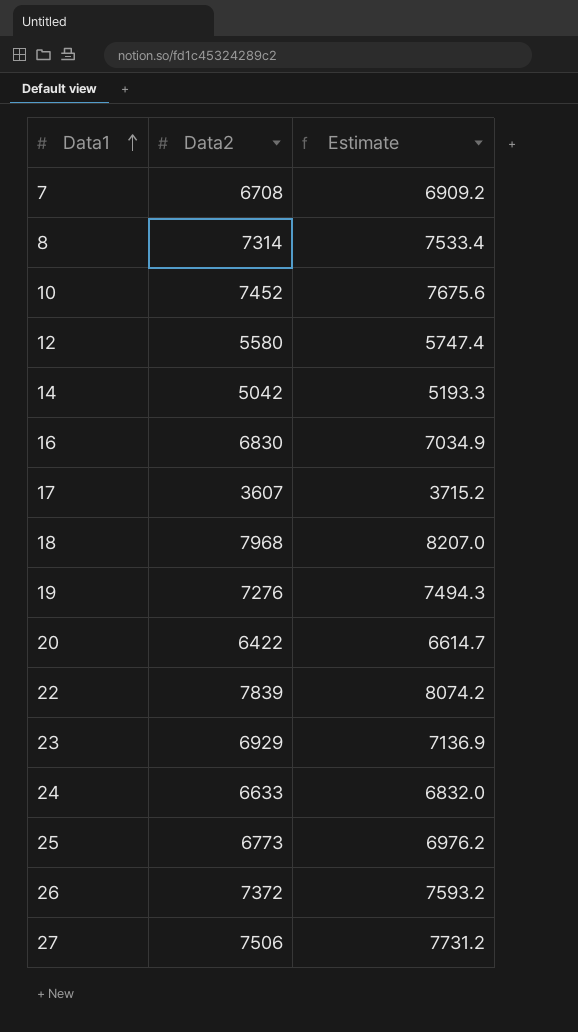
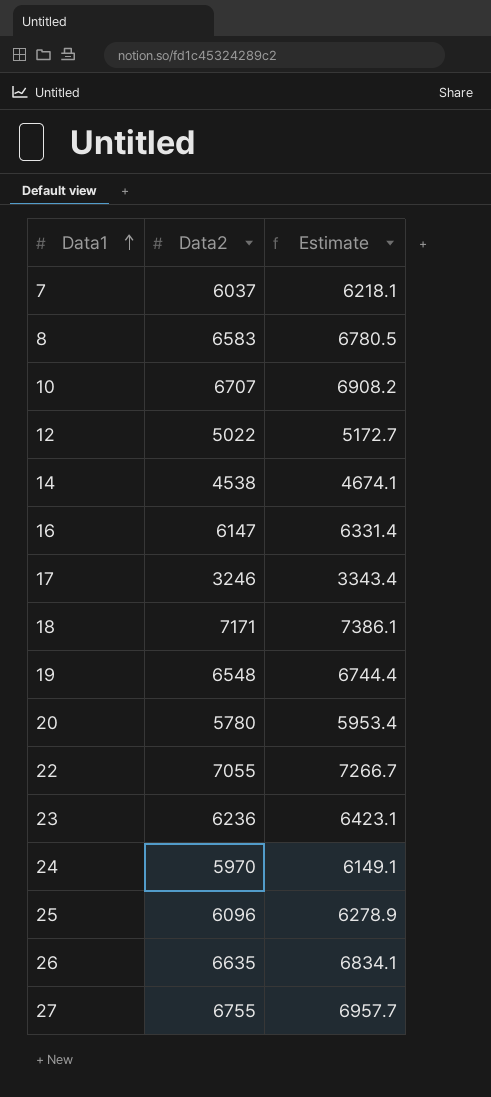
7 | Data2: 6708 -> 6037
7 | Estimate: 6909.2 -> 6218.1
8 | Data2: 7314 -> 6583
8 | Estimate: 7533.4 -> 6780.5
10 | Data2: 7452 -> 6707
10 | Estimate: 7675.6 -> 6908.2
12 | Data2: 5580 -> 5022
12 | Estimate: 5747.4 -> 5172.7
14 | Data2: 5042 -> 4538
14 | Estimate: 5193.3 -> 4674.1
16 | Data2: 6830 -> 6147
16 | Estimate: 7034.9 -> 6331.4
17 | Data2: 3607 -> 3246
17 | Estimate: 3715.2 -> 3343.4
18 | Data2: 7968 -> 7171
18 | Estimate: 8207.0 -> 7386.1
19 | Data2: 7276 -> 6548
19 | Estimate: 7494.3 -> 6744.4
20 | Data2: 6422 -> 5780
20 | Estimate: 6614.7 -> 5953.4
22 | Data2: 7839 -> 7055
22 | Estimate: 8074.2 -> 7266.7
23 | Data2: 6929 -> 6236
23 | Estimate: 7136.9 -> 6423.1
24 | Data2: 6633 -> 5970
24 | Estimate: 6832.0 -> 6149.1
25 | Data2: 6773 -> 6096
25 | Estimate: 6976.2 -> 6278.9
26 | Data2: 7372 -> 6635
26 | Estimate: 7593.2 -> 6834.1
27 | Data2: 7506 -> 6755
27 | Estimate: 7731.2 -> 6957.7

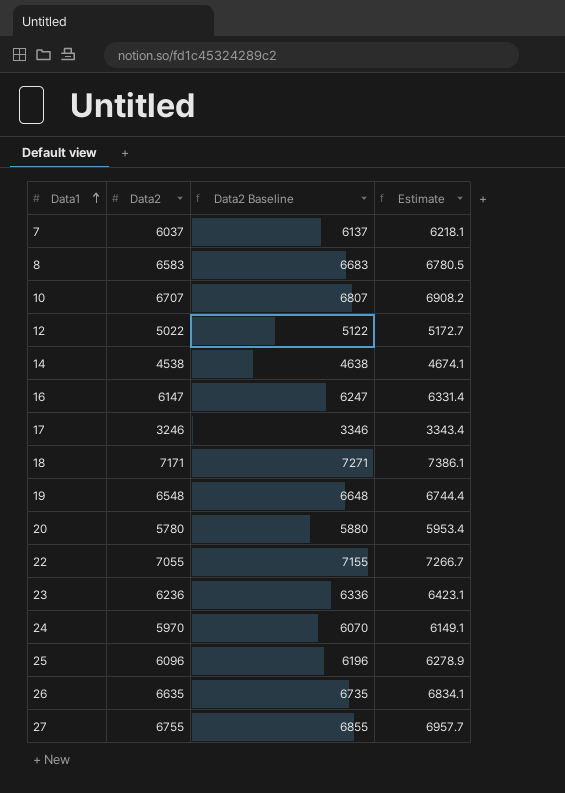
column Data2 Baseline | formula: none -> [Data2] + 100

